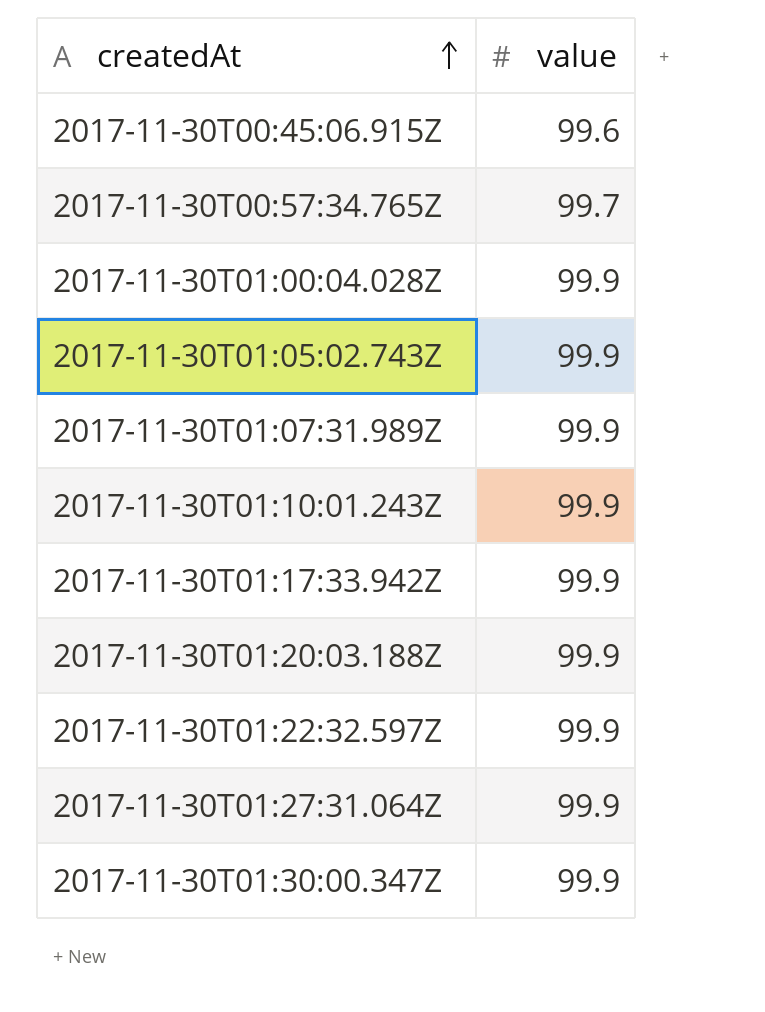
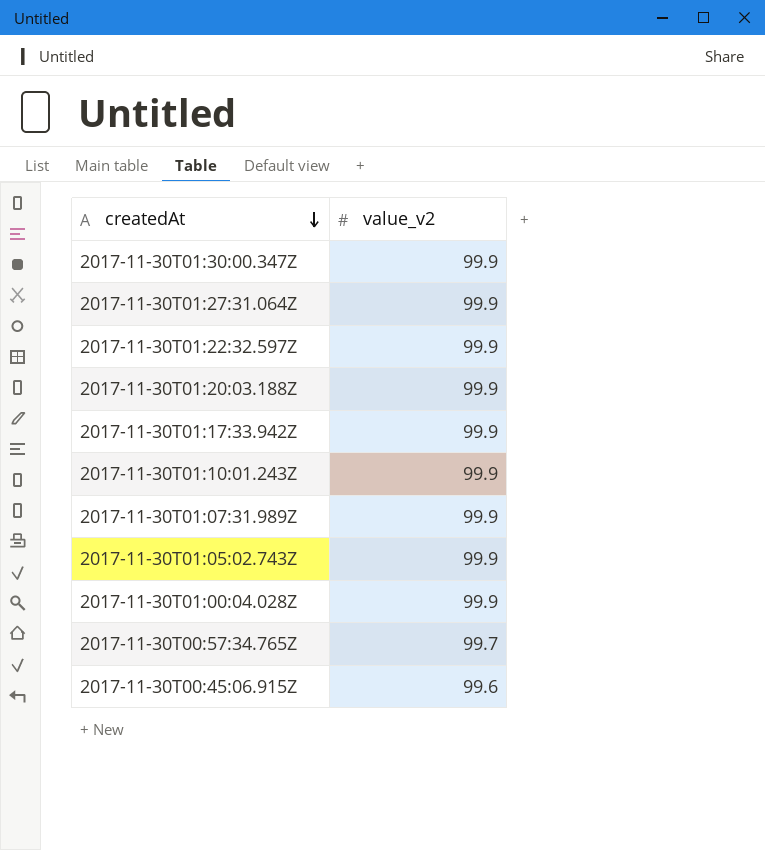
row order: createdAt ascending -> createdAt descending
column name: value -> value_v2

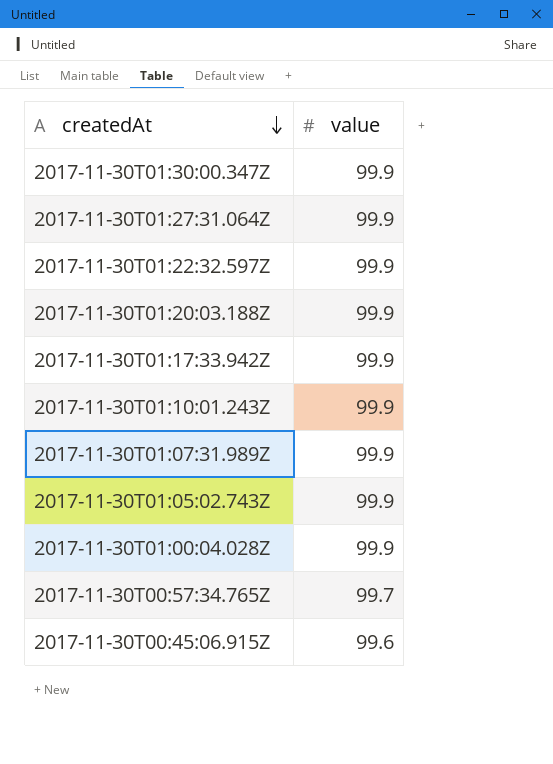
column name: value_v2 -> value

